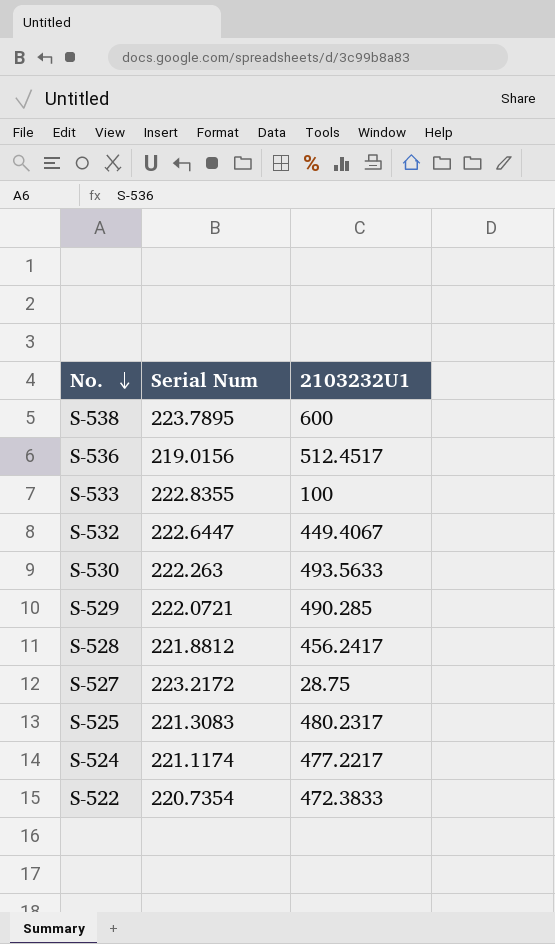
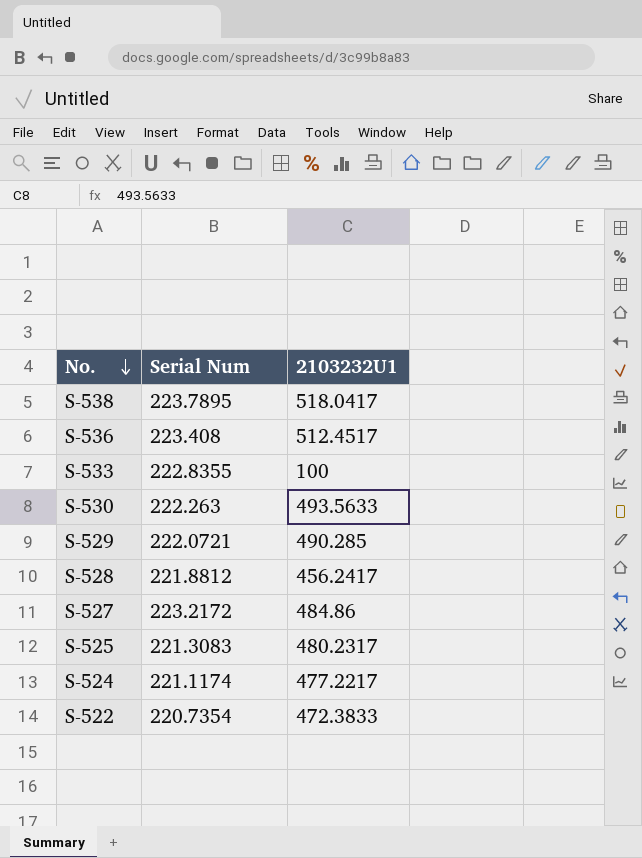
row S-532: 222.6447 | 449.4067 -> none
S-538 | 2103232U1: 600 -> 518.0417
S-536 | Serial Num: 219.0156 -> 223.408
S-527 | 2103232U1: 28.75 -> 484.86

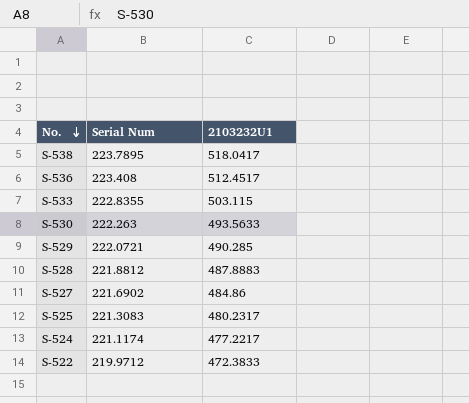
S-533 | 2103232U1: 100 -> 503.115
S-528 | 2103232U1: 456.2417 -> 487.8883
S-527 | Serial Num: 223.2172 -> 221.6902
S-522 | Serial Num: 220.7354 -> 219.9712

